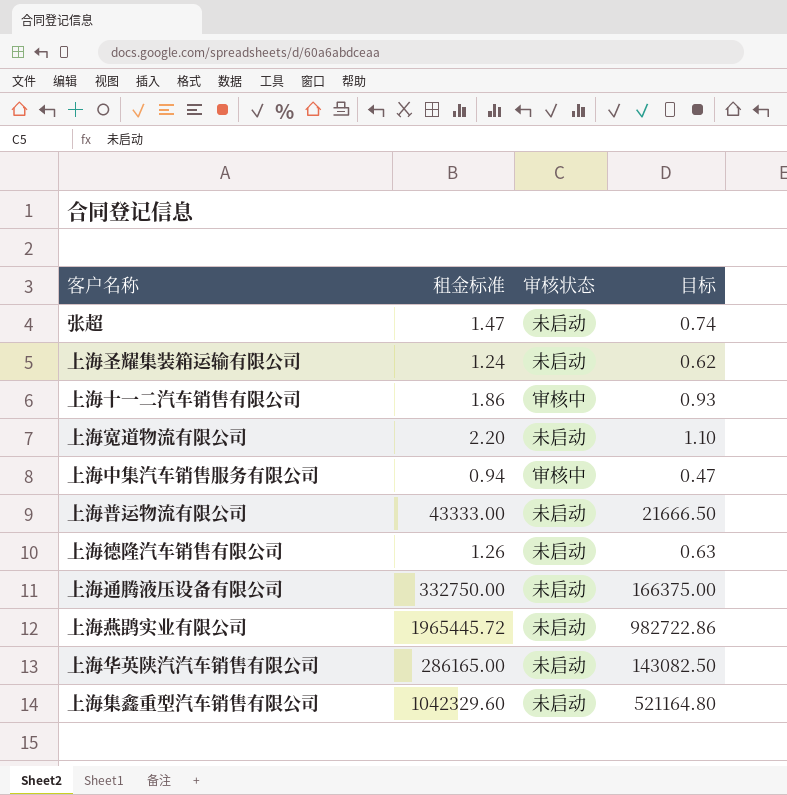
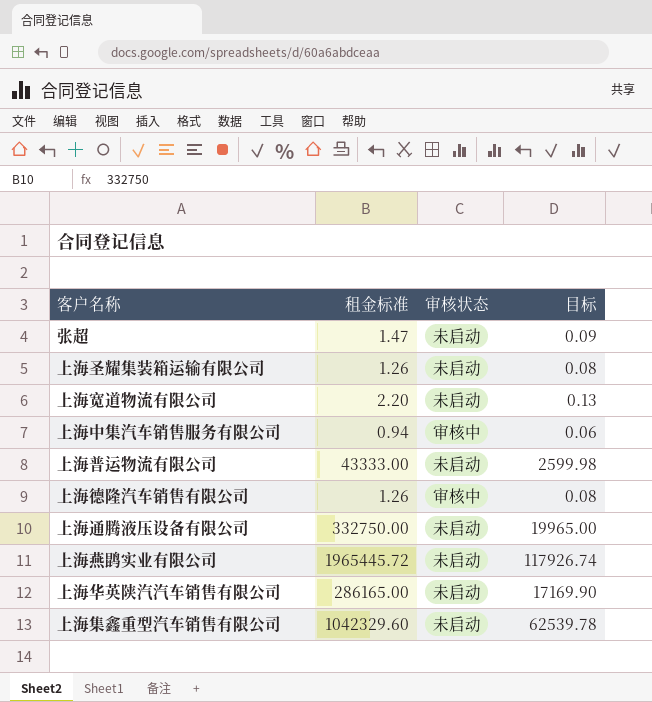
column 目标 | formula: [租金标准] * 0.5 -> [租金标准] * 0.06
row 上海十一二汽车销售有限公司: 1.86 | 审核中 | 0.93 -> none
上海圣耀集装箱运输有限公司 | 租金标准: 1.24 -> 1.26
上海德隆汽车销售有限公司 | 审核状态: 未启动 -> 审核中

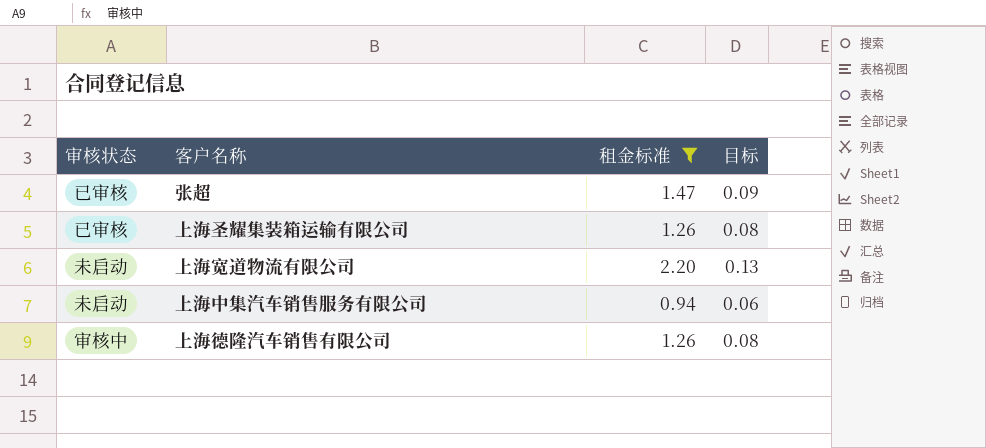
filter: none -> 租金标准 <= 2.20
column 审核状态 | position: 3 -> 1
张超 | 审核状态: 未启动 -> 已审核
上海圣耀集装箱运输有限公司 | 审核状态: 未启动 -> 已审核
上海中集汽车销售服务有限公司 | 审核状态: 审核中 -> 未启动

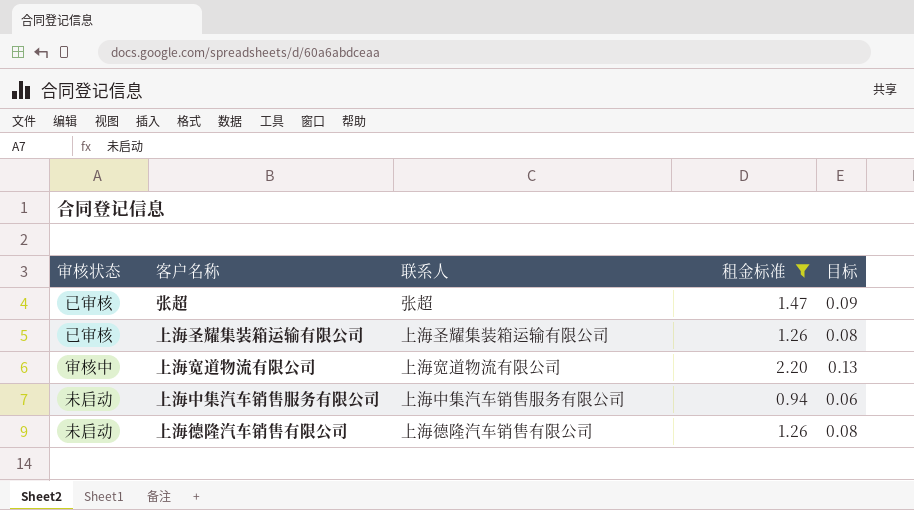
column 联系人 | position: none -> 3
上海宽道物流有限公司 | 审核状态: 未启动 -> 审核中
上海德隆汽车销售有限公司 | 审核状态: 审核中 -> 未启动

